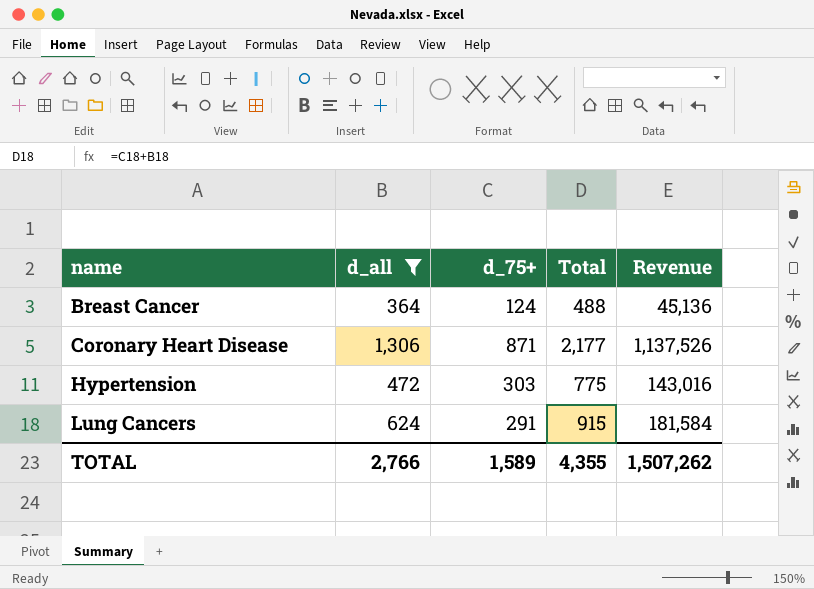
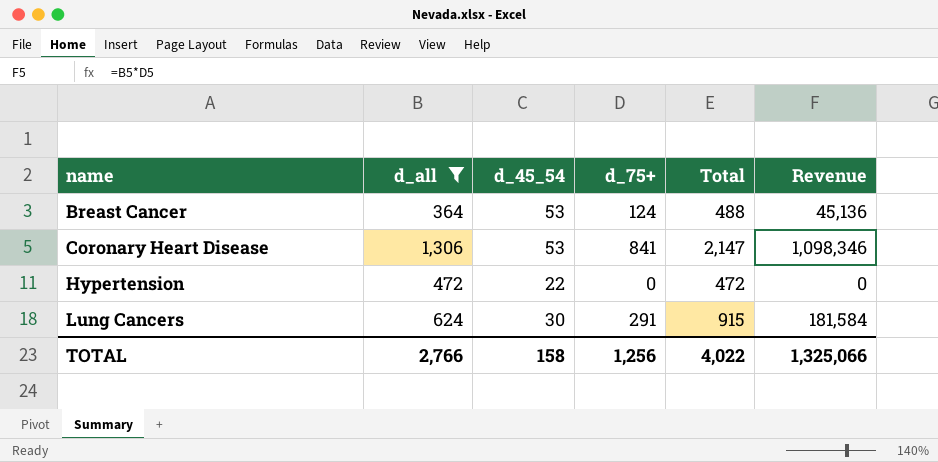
column d_45_54 | position: none -> 3
Coronary Heart Disease | d_75+: 871 -> 841
Coronary Heart Disease | Total: 2,177 -> 2,147
Coronary Heart Disease | Revenue: 1,137,526 -> 1,098,346
Hypertension | d_75+: 303 -> 0
Hypertension | Total: 775 -> 472
Hypertension | Revenue: 143,016 -> 0
TOTAL | d_75+: 1,589 -> 1,256
TOTAL | Total: 4,355 -> 4,022
TOTAL | Revenue: 1,507,262 -> 1,325,066

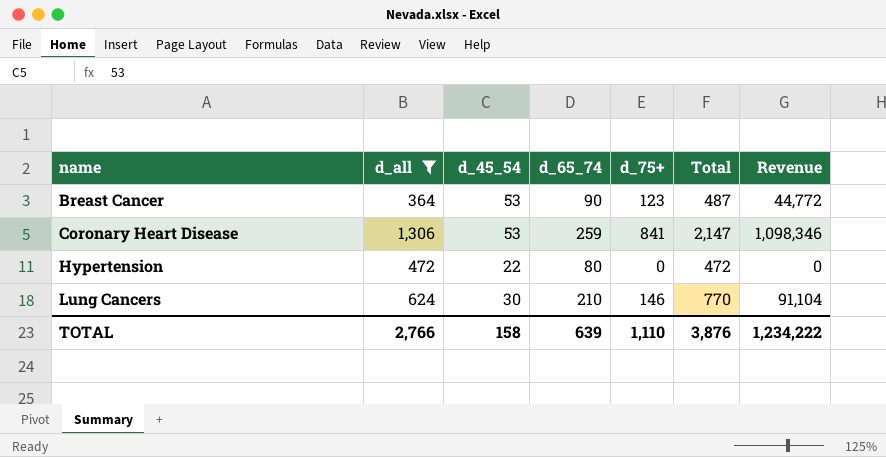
column d_65_74 | position: none -> 4
Breast Cancer | d_75+: 124 -> 123
Breast Cancer | Total: 488 -> 487
Breast Cancer | Revenue: 45,136 -> 44,772
Lung Cancers | d_75+: 291 -> 146
Lung Cancers | Total: 915 -> 770
Lung Cancers | Revenue: 181,584 -> 91,104
TOTAL | d_75+: 1,256 -> 1,110
TOTAL | Total: 4,022 -> 3,876
TOTAL | Revenue: 1,325,066 -> 1,234,222

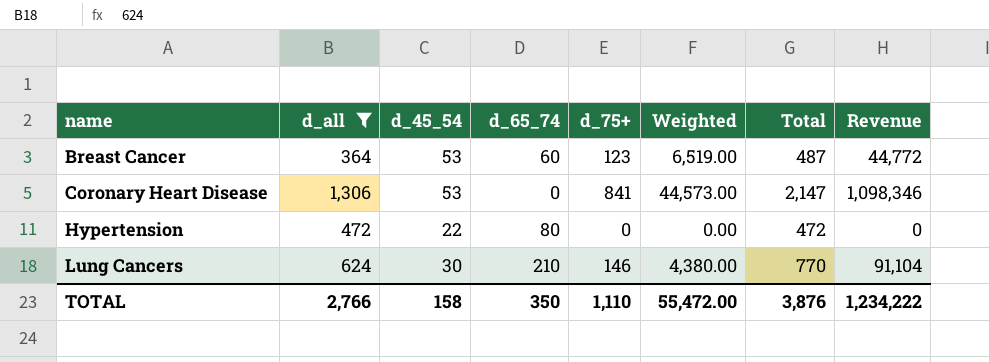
column Weighted | formula: none -> [d_45_54] * [d_75+]
Breast Cancer | d_65_74: 90 -> 60
Coronary Heart Disease | d_65_74: 259 -> 0
TOTAL | d_65_74: 639 -> 350

